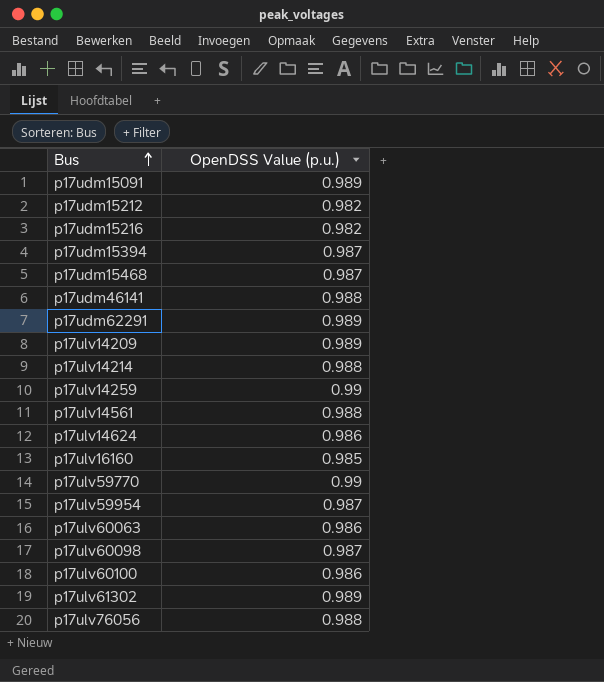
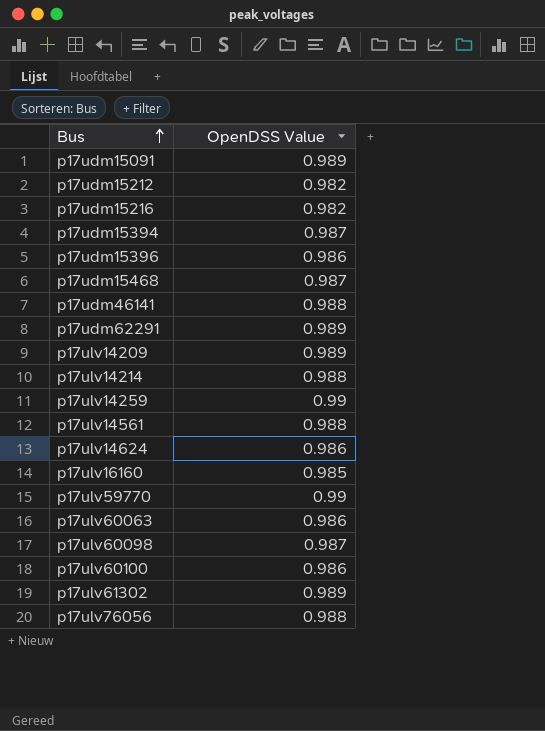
column name: OpenDSS Value (p.u.) -> OpenDSS Value
row p17ulv59954: 0.987 -> none
row p17udm15396: none -> 0.986

